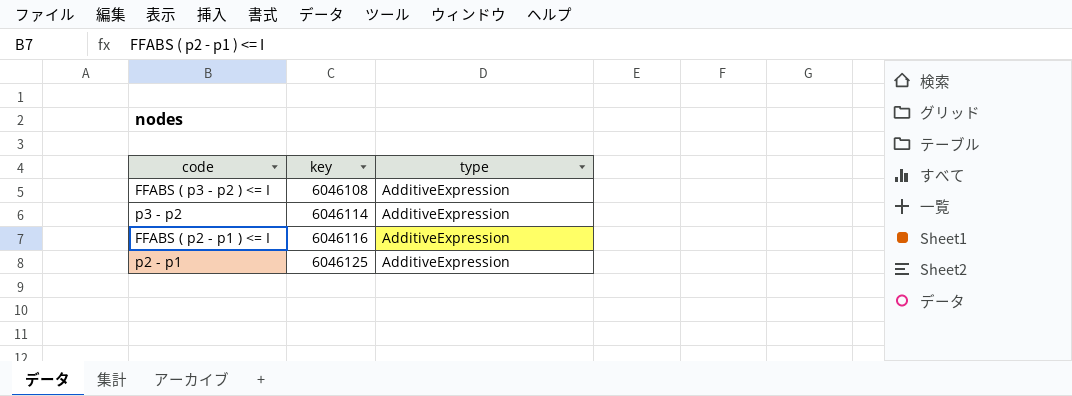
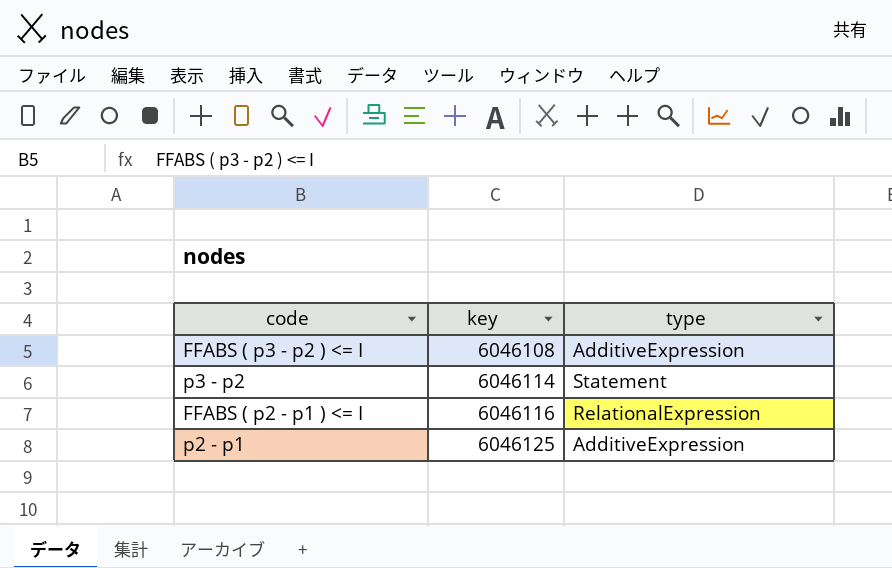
p3 - p2 | type: AdditiveExpression -> Statement
FFABS ( p2 - p1 ) <= I | type: AdditiveExpression -> RelationalExpression

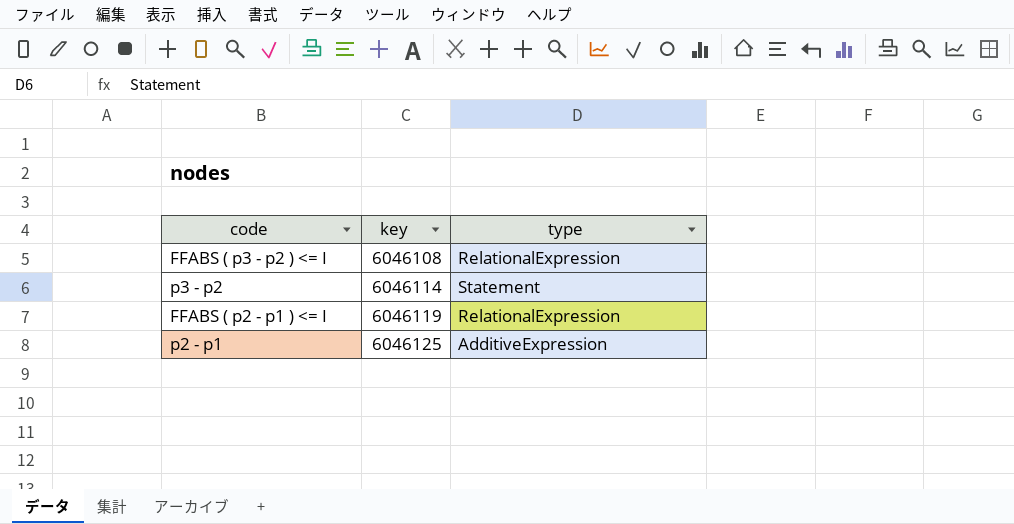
FFABS ( p3 - p2 ) <= I | type: AdditiveExpression -> RelationalExpression
FFABS ( p2 - p1 ) <= I | key: 6046116 -> 6046119

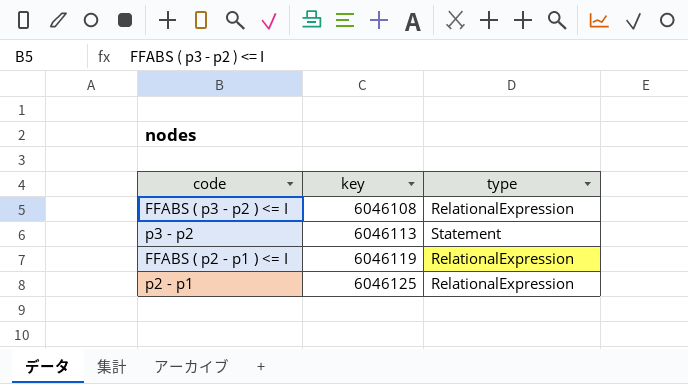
p3 - p2 | key: 6046114 -> 6046113
p2 - p1 | type: AdditiveExpression -> RelationalExpression

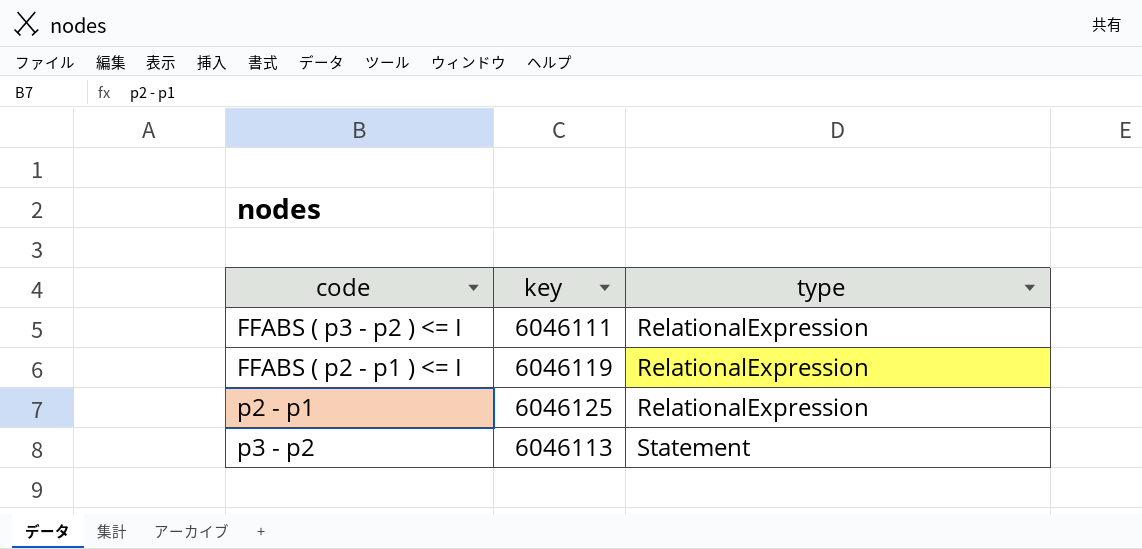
row order: key ascending -> type ascending
FFABS ( p3 - p2 ) <= I | key: 6046108 -> 6046111

